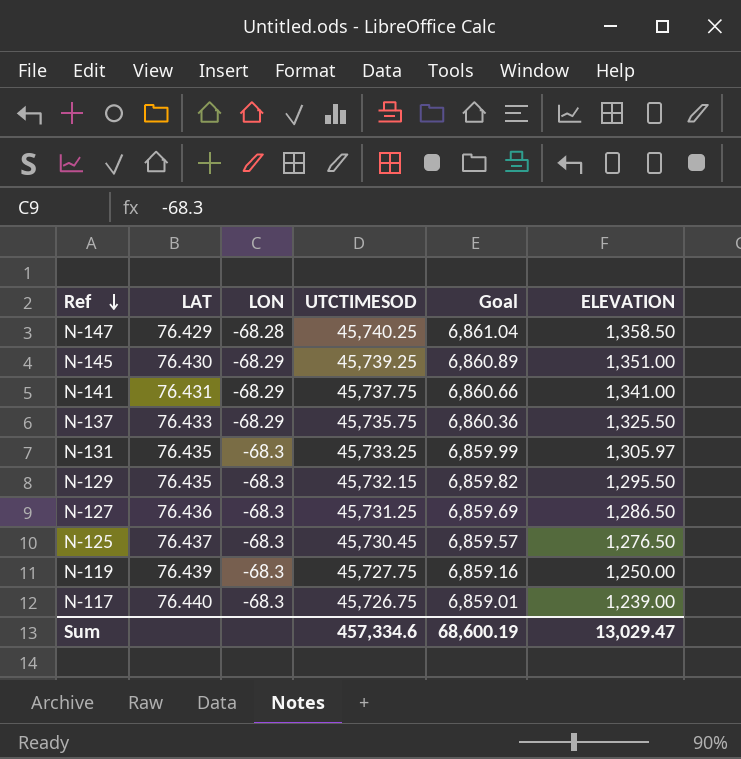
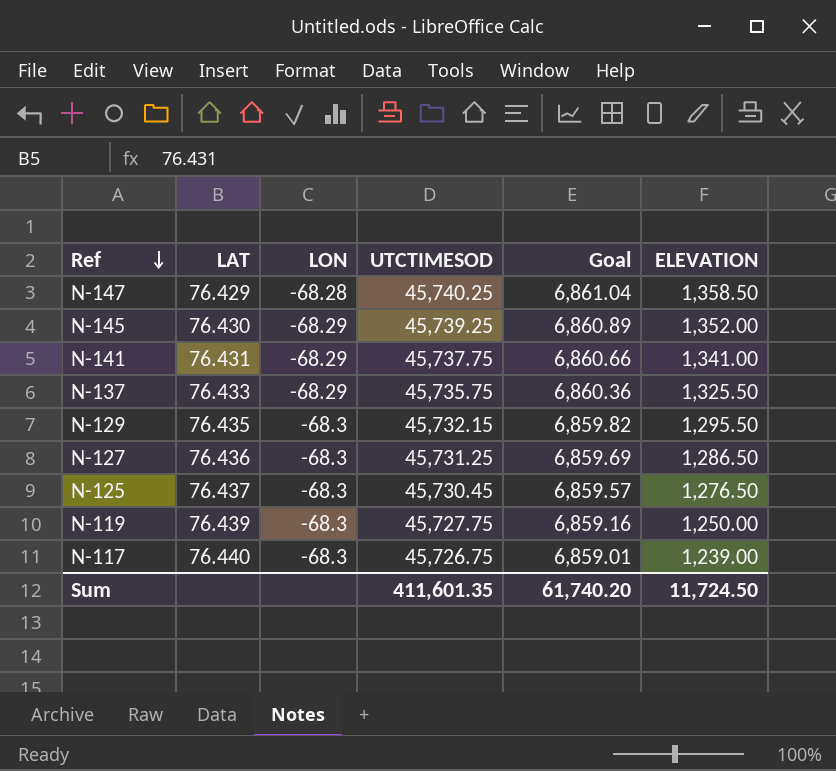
row N-131: 76.435 | -68.3 | 45,733.25 | 6,859.99 | 1,305.97 -> none
N-145 | ELEVATION: 1,351.00 -> 1,352.00
Sum | UTCTIMESOD: 457,334.6 -> 411,601.35
Sum | Goal: 68,600.19 -> 61,740.20
Sum | ELEVATION: 13,029.47 -> 11,724.50

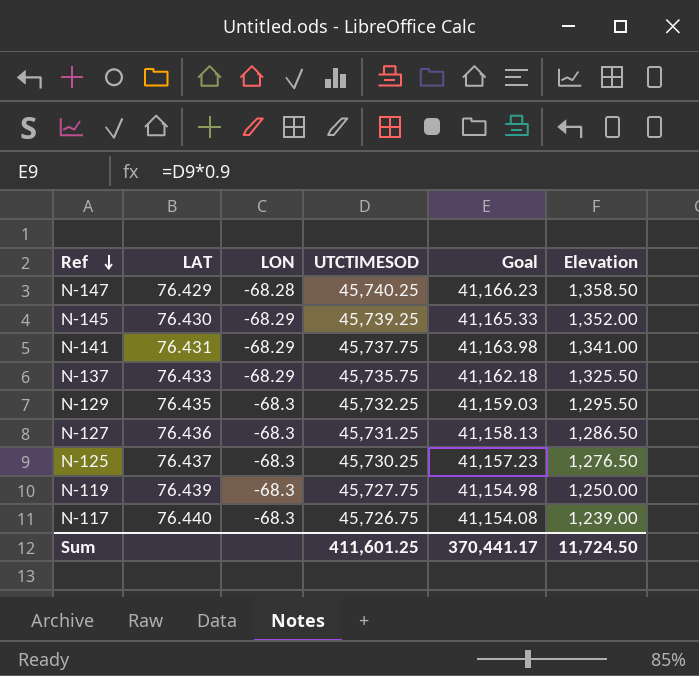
column Goal | formula: [UTCTIMESOD] * 0.15 -> [UTCTIMESOD] * 0.9
column name: ELEVATION -> Elevation
N-129 | UTCTIMESOD: 45,732.15 -> 45,732.25
N-125 | UTCTIMESOD: 45,730.45 -> 45,730.25
Sum | UTCTIMESOD: 411,601.35 -> 411,601.25
Sum | Goal: 61,740.20 -> 370,441.17

